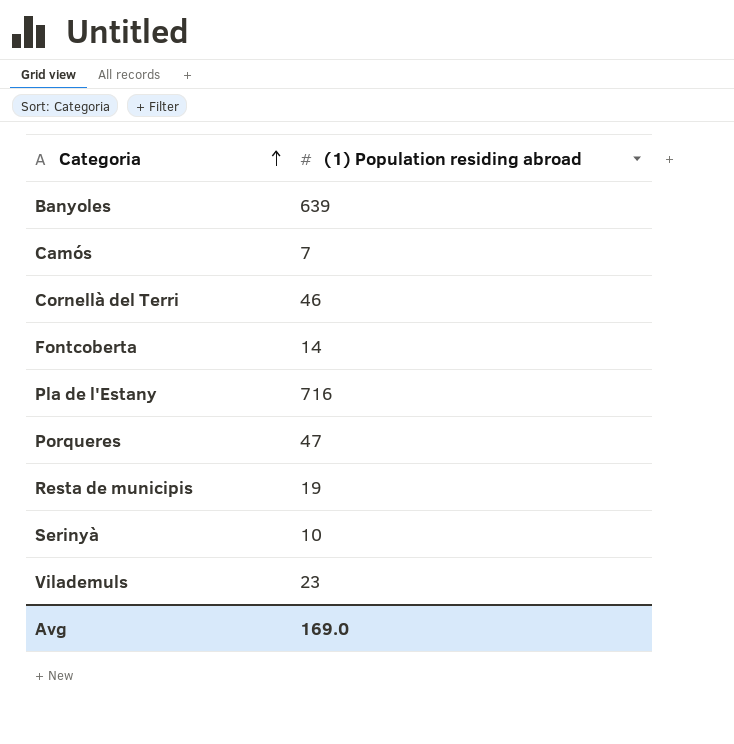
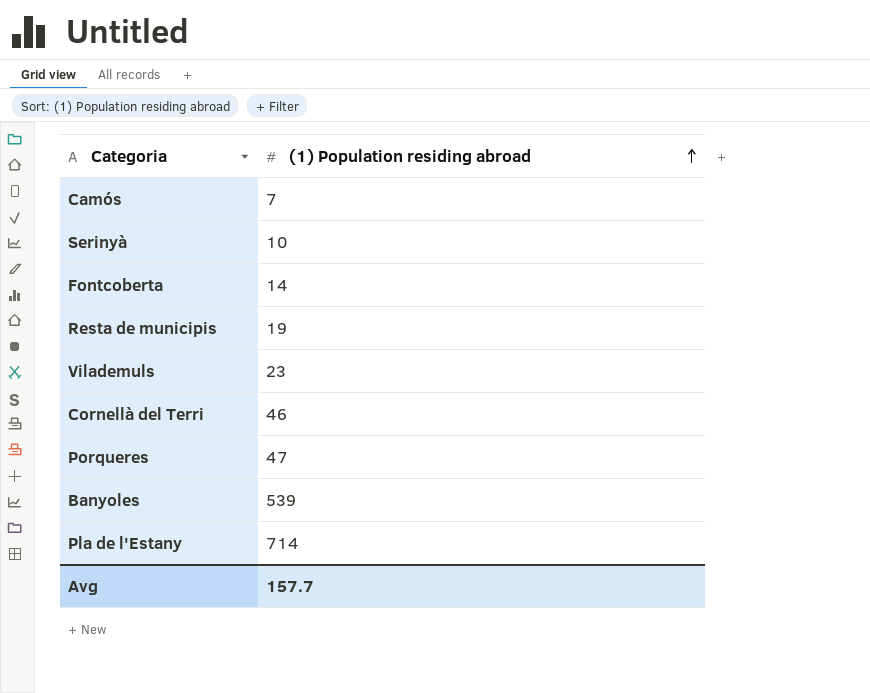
row order: Categoria ascending -> (1) Population residing abroad ascending
Banyoles | (1) Population residing abroad: 639 -> 539
Pla de l'Estany | (1) Population residing abroad: 716 -> 714
Avg | (1) Population residing abroad: 169.0 -> 157.7

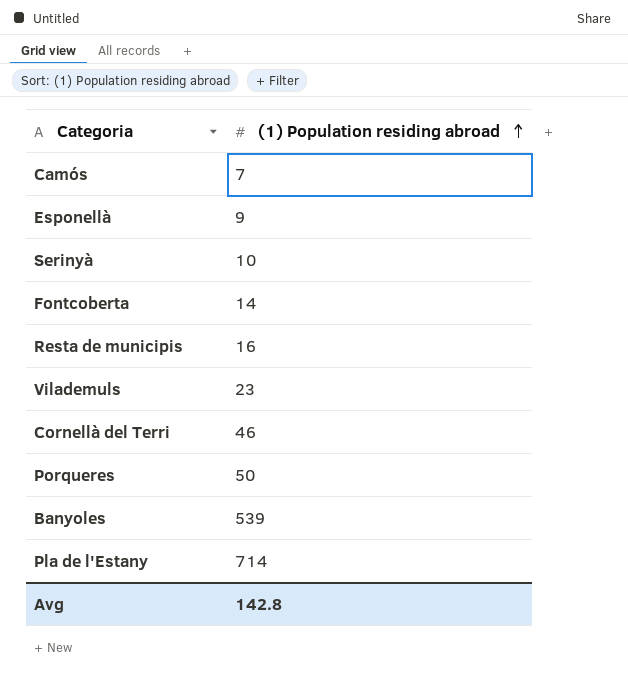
row Esponellà: none -> 9
Resta de municipis | (1) Population residing abroad: 19 -> 16
Porqueres | (1) Population residing abroad: 47 -> 50
Avg | (1) Population residing abroad: 157.7 -> 142.8

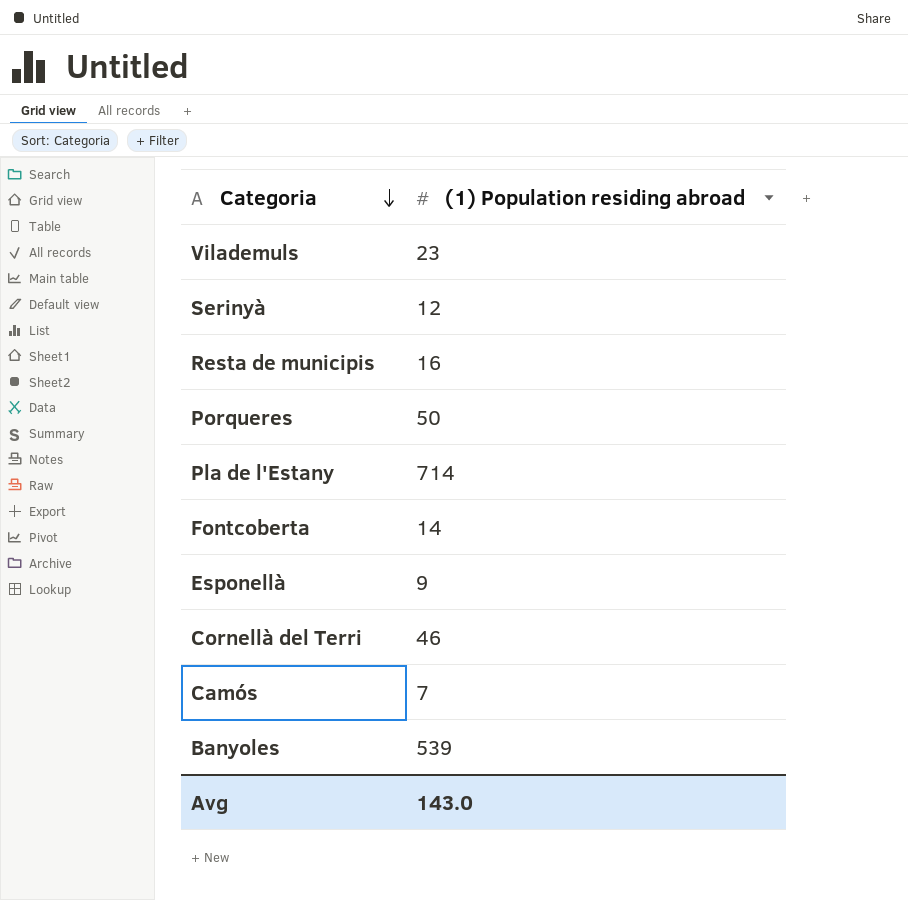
row order: (1) Population residing abroad ascending -> Categoria descending
Serinyà | (1) Population residing abroad: 10 -> 12
Avg | (1) Population residing abroad: 142.8 -> 143.0

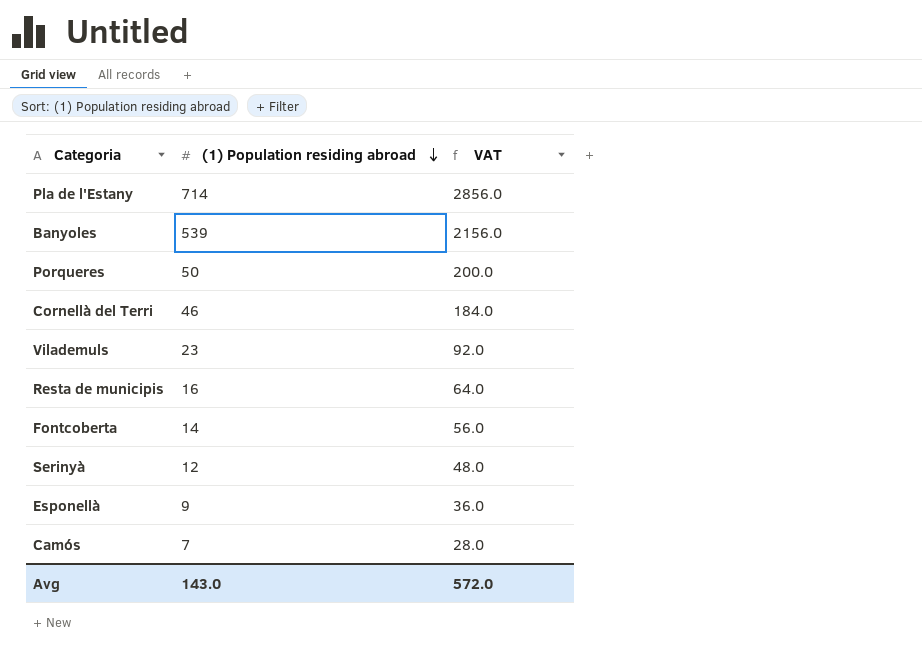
row order: Categoria descending -> (1) Population residing abroad descending
column VAT | formula: none -> [(1) Population residing abroad] * 4

